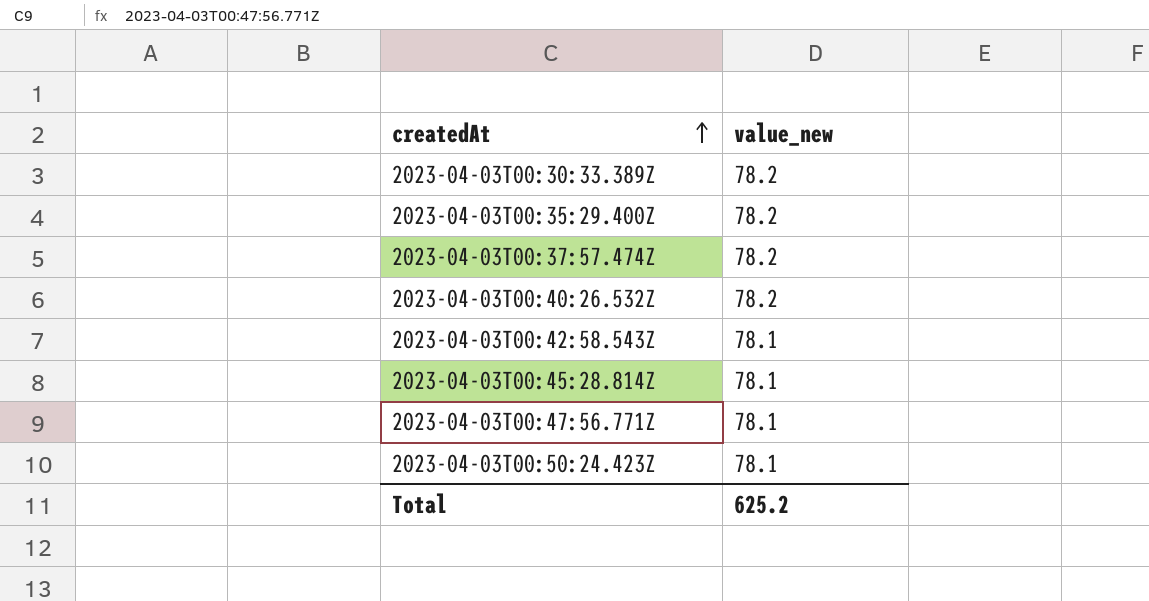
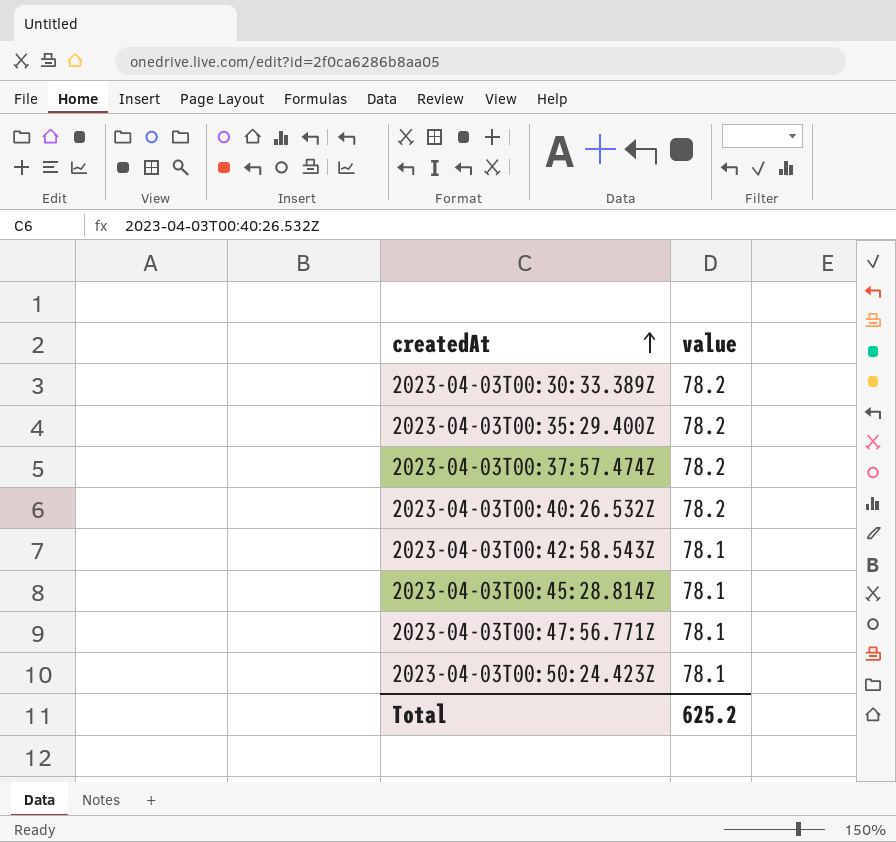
column name: value_new -> value

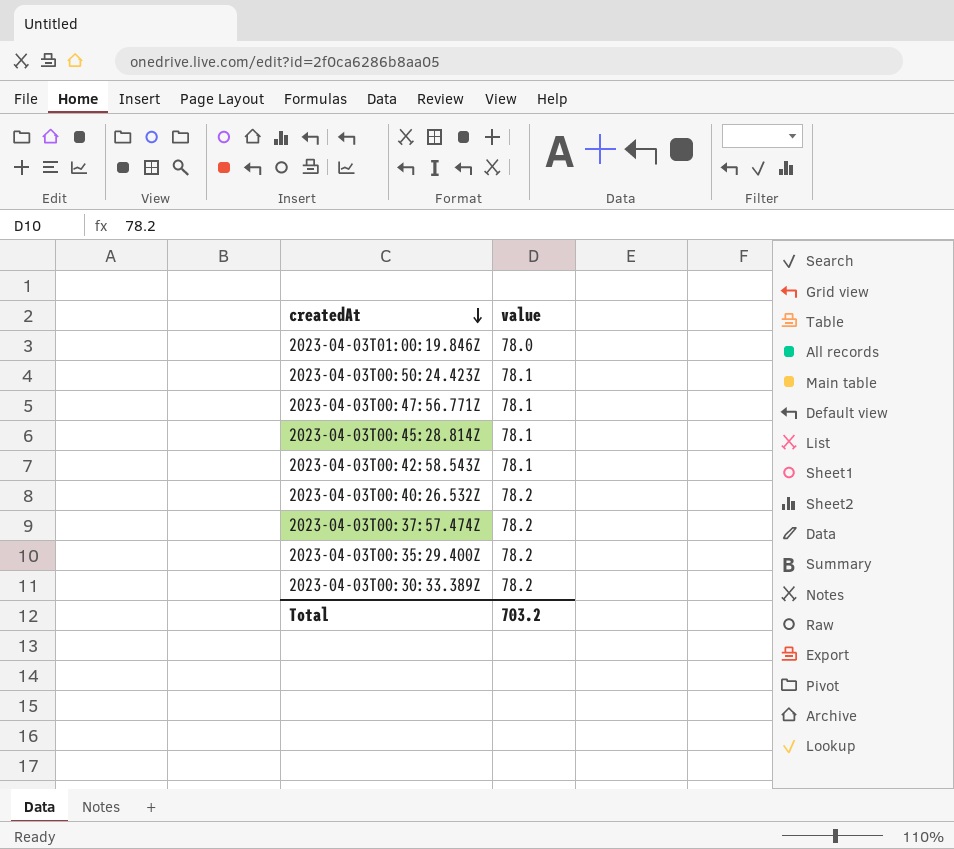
row order: createdAt ascending -> createdAt descending
row 2023-04-03T01:00:19.846Z: none -> 78.0
Total | value: 625.2 -> 703.2

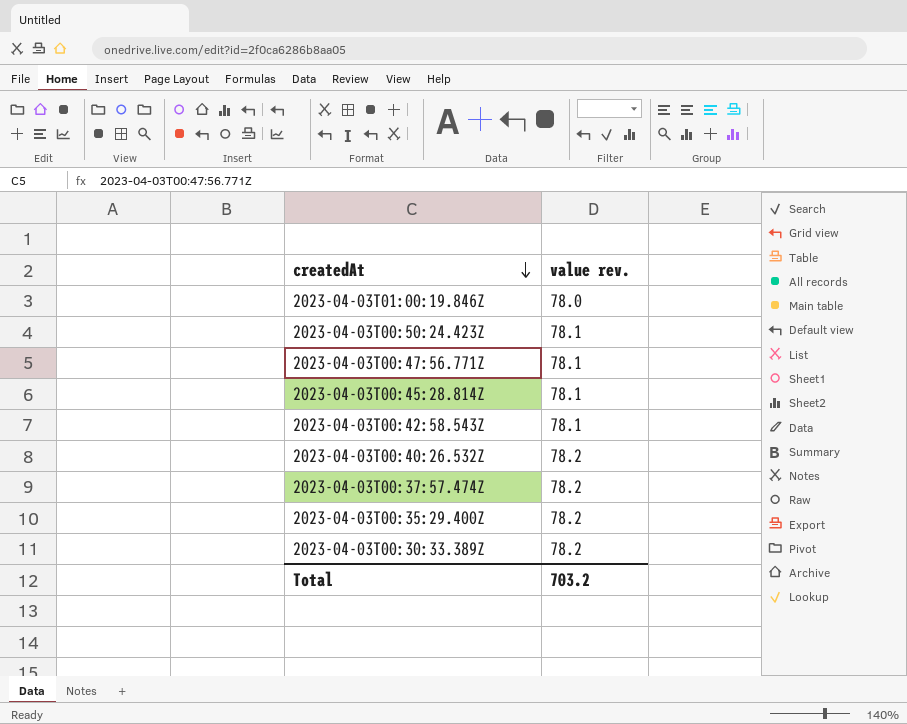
column name: value -> value rev.

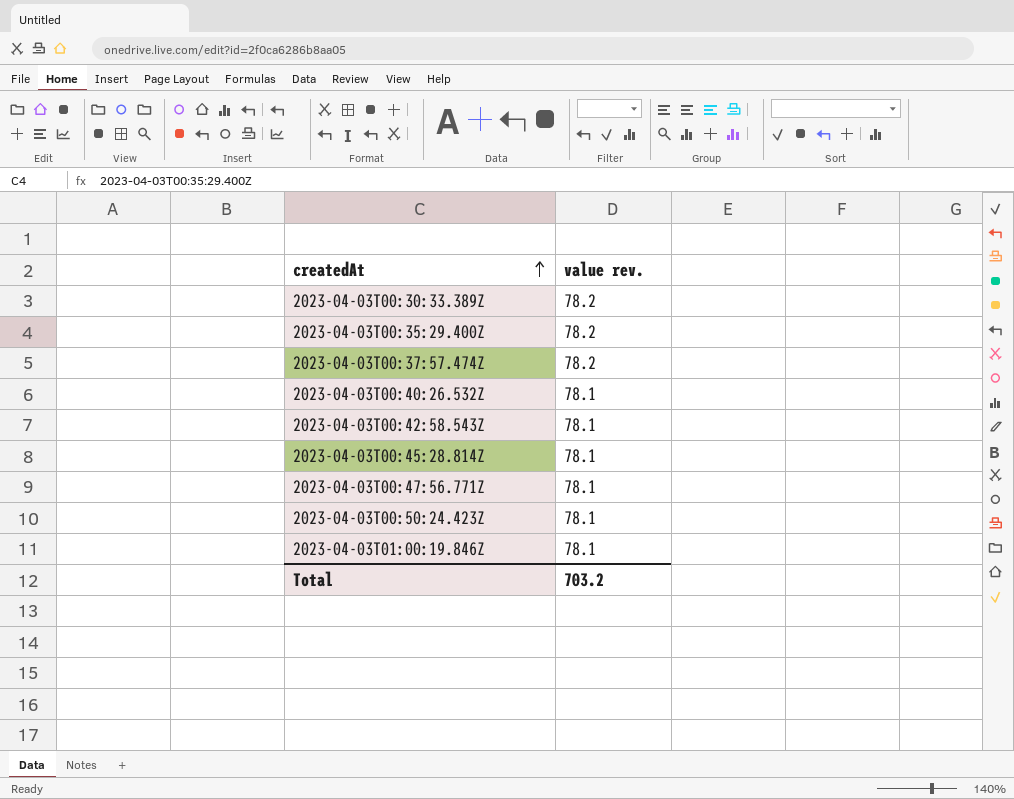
row order: createdAt descending -> createdAt ascending
2023-04-03T00:40:26.532Z | value rev.: 78.2 -> 78.1
2023-04-03T01:00:19.846Z | value rev.: 78.0 -> 78.1

